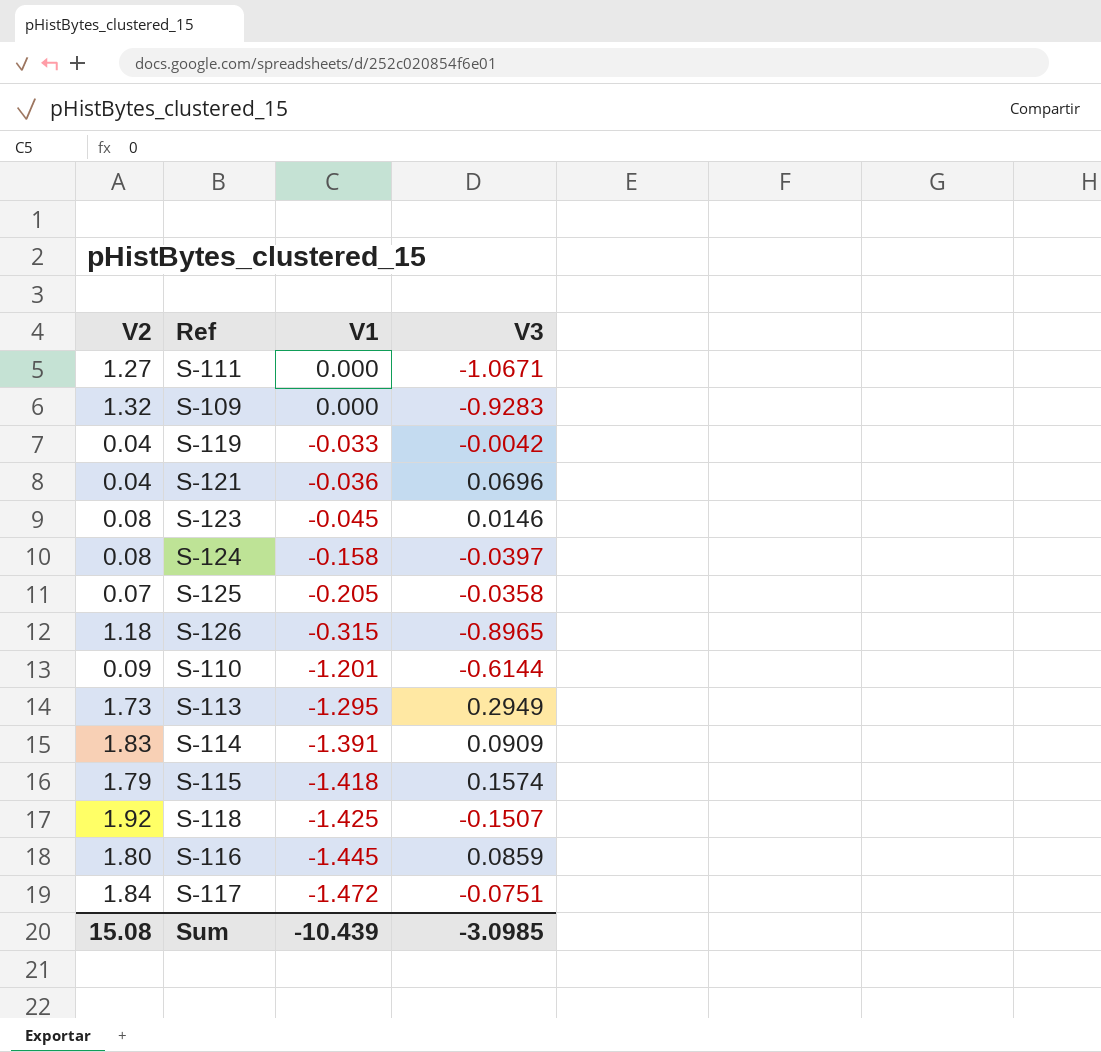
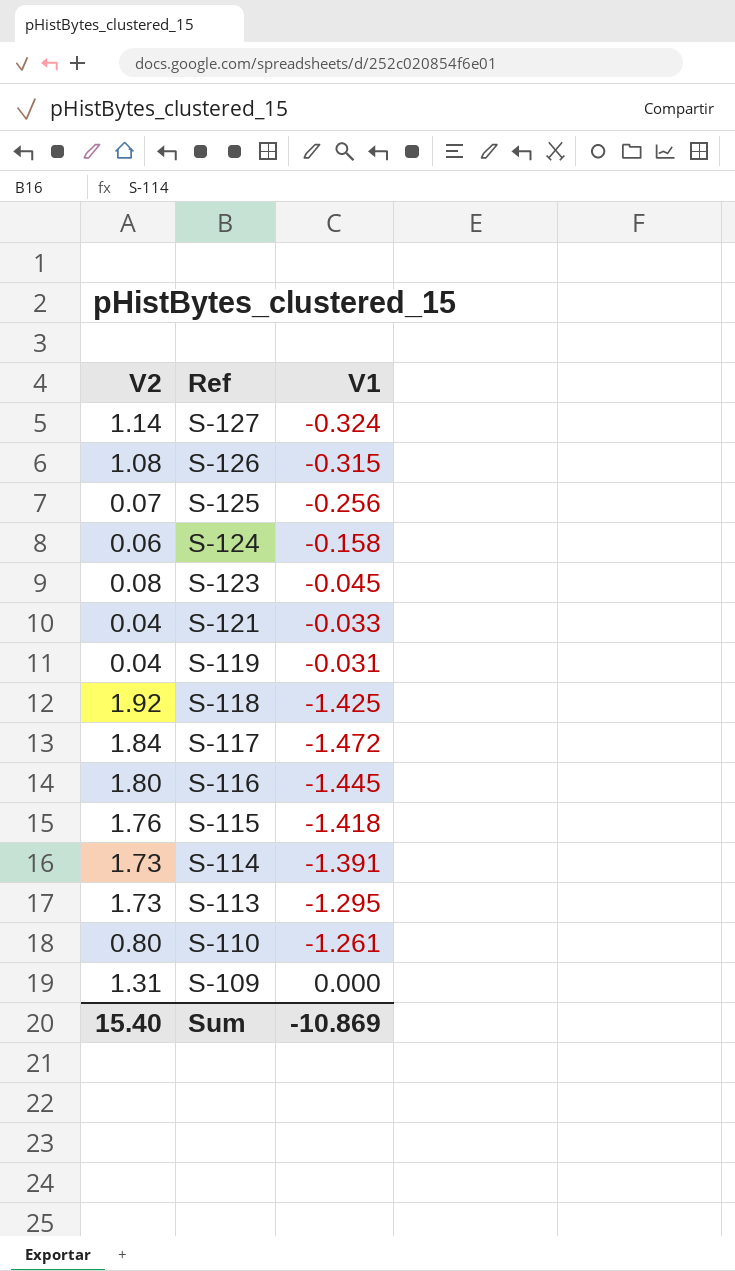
row order: V1 descending -> Ref descending
column V3 | position: 4 -> none
row S-111: 1.27 | 0.000 | -1.0671 -> none
row S-127: none -> 1.14 | -0.324
S-126 | V2: 1.18 -> 1.08
S-125 | V1: -0.205 -> -0.256
S-124 | V2: 0.08 -> 0.06
S-121 | V1: -0.036 -> -0.033
S-119 | V1: -0.033 -> -0.031
S-115 | V2: 1.79 -> 1.76
S-114 | V2: 1.83 -> 1.73
S-110 | V2: 0.09 -> 0.80
S-110 | V1: -1.201 -> -1.261
S-109 | V2: 1.32 -> 1.31
Sum | V2: 15.08 -> 15.40
Sum | V1: -10.439 -> -10.869

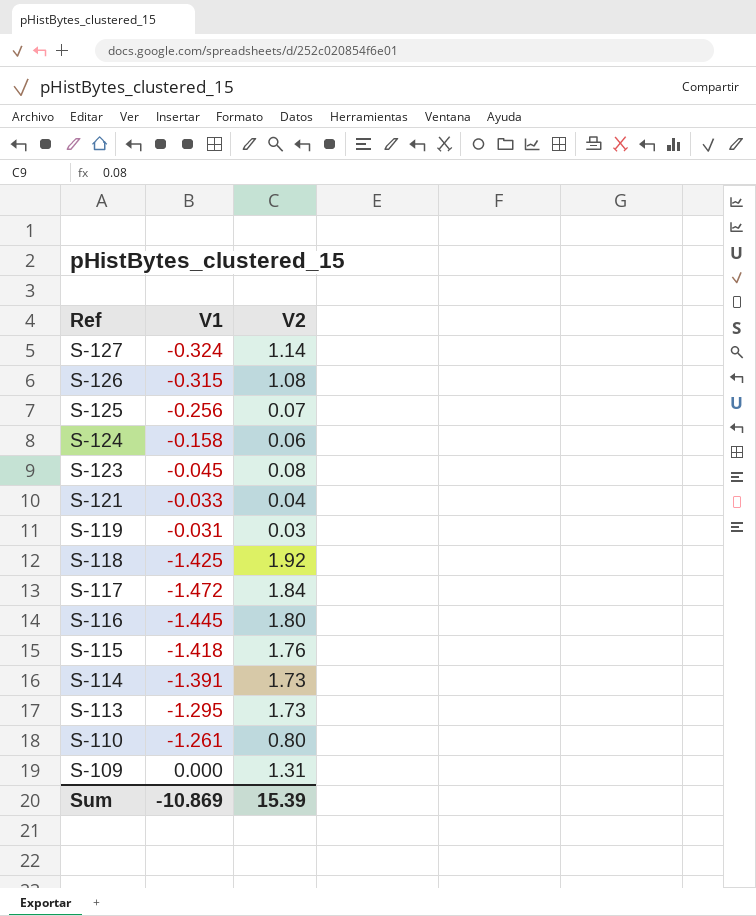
column V2 | position: 1 -> 3
S-119 | V2: 0.04 -> 0.03
Sum | V2: 15.40 -> 15.39

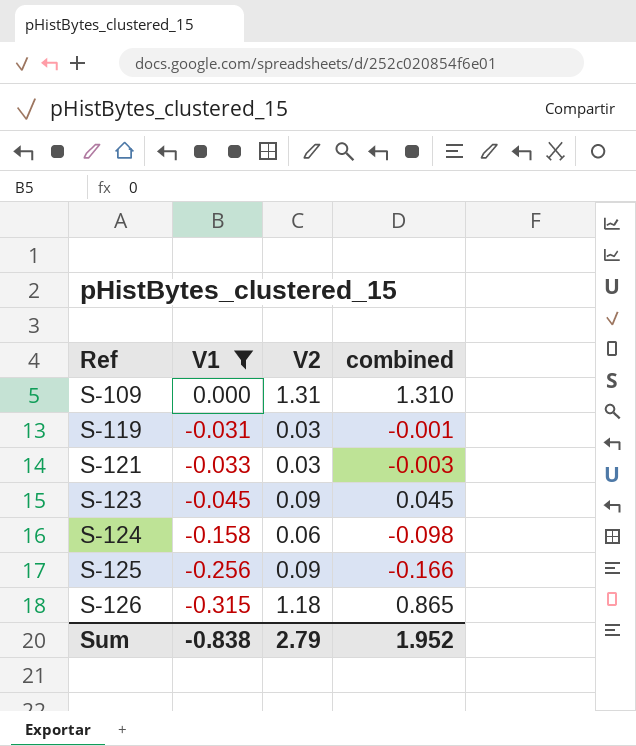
filter: none -> V1 >= -0.315
row order: Ref descending -> Ref ascending
column combined | formula: none -> [V1] + [V2]
S-121 | V2: 0.04 -> 0.03
S-123 | V2: 0.08 -> 0.09
S-125 | V2: 0.07 -> 0.09
S-126 | V2: 1.08 -> 1.18
Sum | V1: -10.869 -> -0.838
Sum | V2: 15.39 -> 2.79

